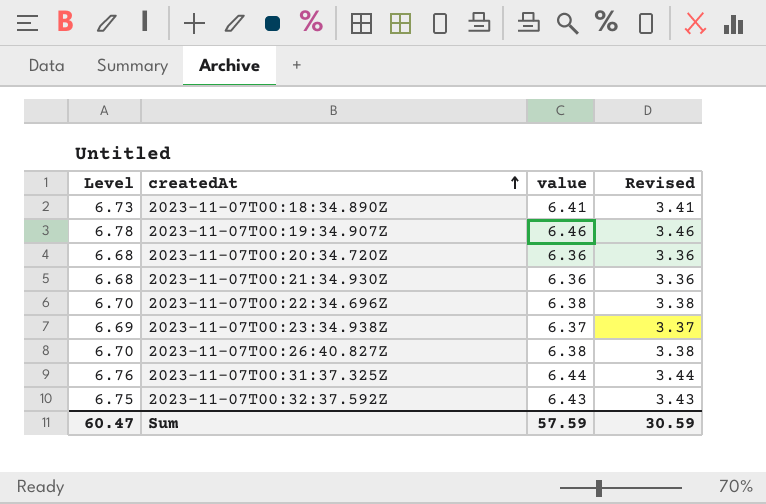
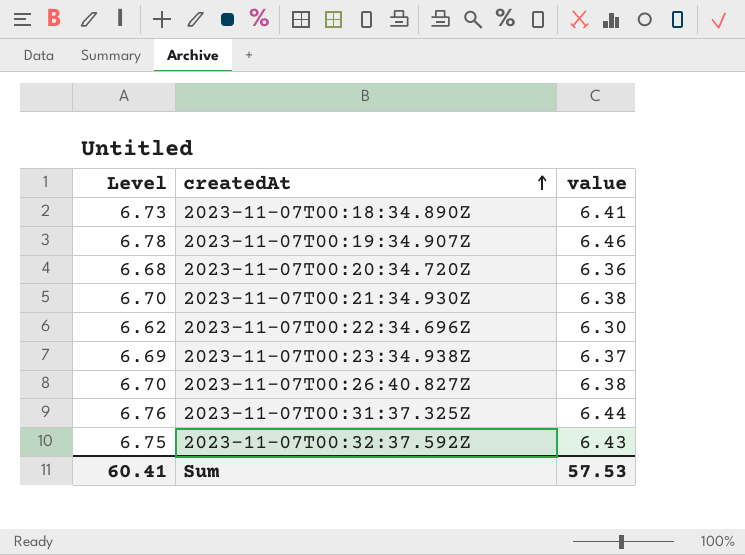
column Revised | formula: [value] - 3 -> none
2023-11-07T00:21:34.930Z | Level: 6.68 -> 6.70
2023-11-07T00:21:34.930Z | value: 6.36 -> 6.38
2023-11-07T00:22:34.696Z | Level: 6.70 -> 6.62
2023-11-07T00:22:34.696Z | value: 6.38 -> 6.30
Sum | Level: 60.47 -> 60.41
Sum | value: 57.59 -> 57.53

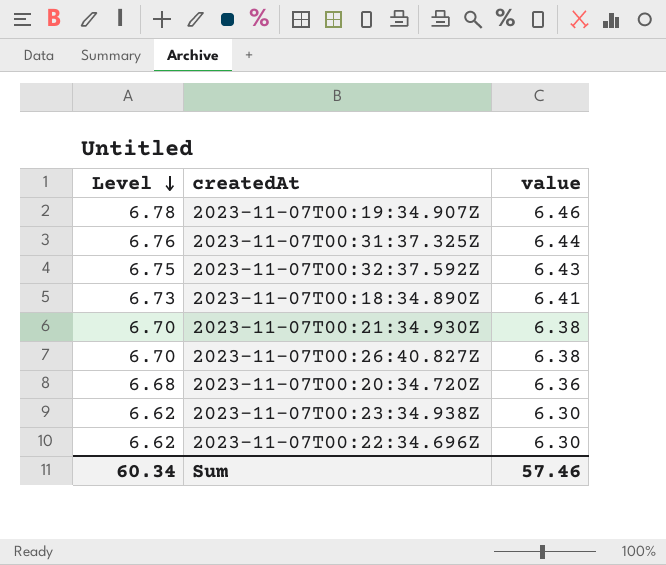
row order: createdAt ascending -> Level descending
2023-11-07T00:23:34.938Z | Level: 6.69 -> 6.62
2023-11-07T00:23:34.938Z | value: 6.37 -> 6.30
Sum | Level: 60.41 -> 60.34
Sum | value: 57.53 -> 57.46

